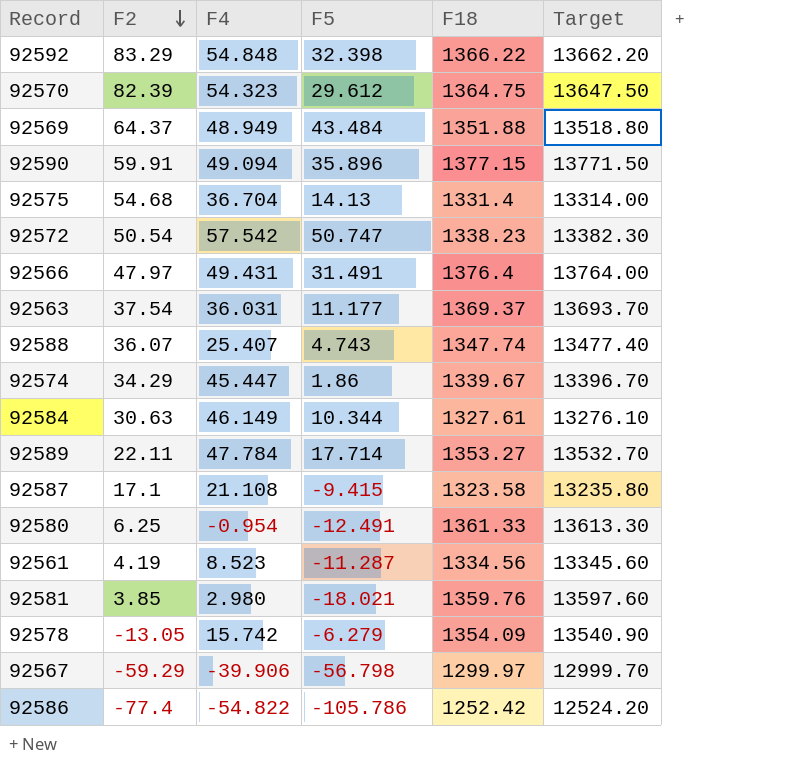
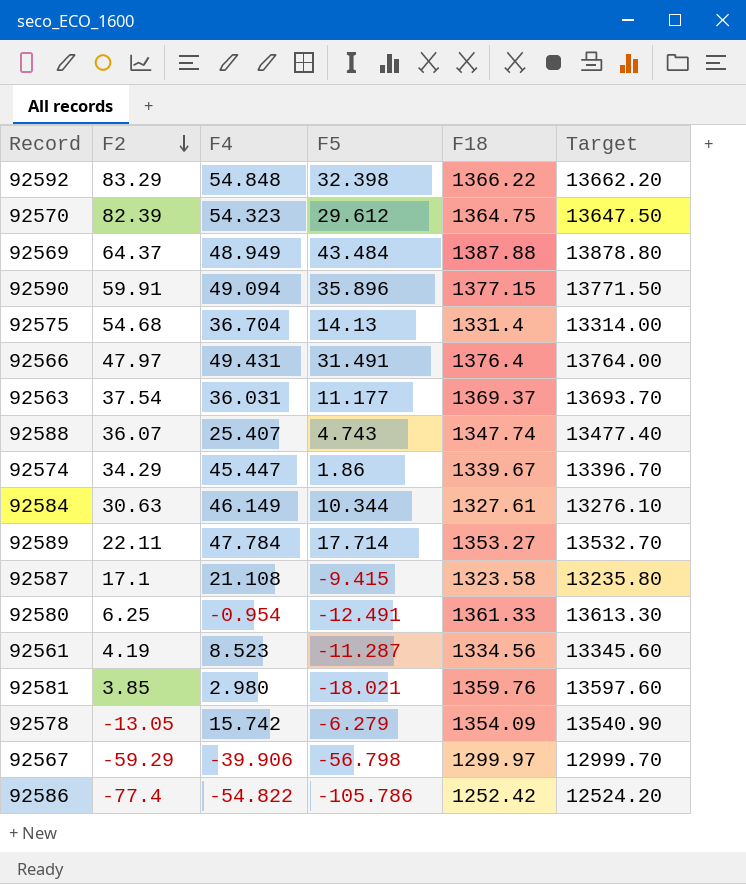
row 92572: 50.54 | 57.542 | 50.747 | 1338.23 | 13382.30 -> none
92569 | F18: 1351.88 -> 1387.88
92569 | Target: 13518.80 -> 13878.80

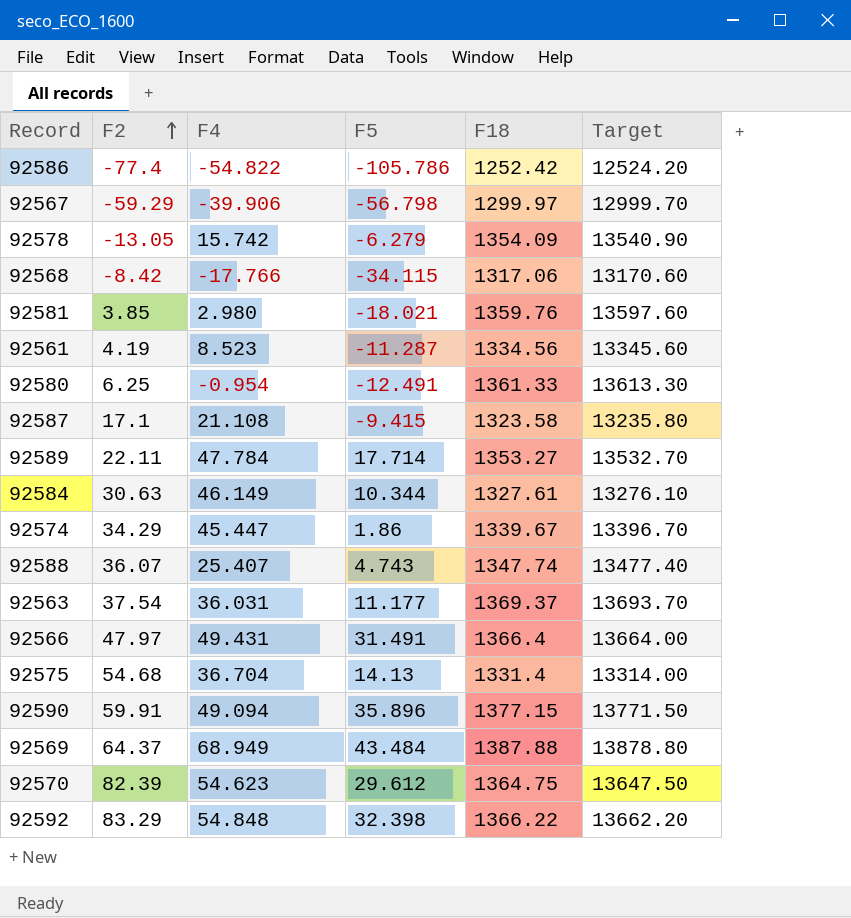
row order: F2 descending -> F2 ascending
row 92568: none -> -8.42 | -17.766 | -34.115 | 1317.06 | 13170.60
92566 | F18: 1376.4 -> 1366.4
92566 | Target: 13764.00 -> 13664.00
92569 | F4: 48.949 -> 68.949
92570 | F4: 54.323 -> 54.623

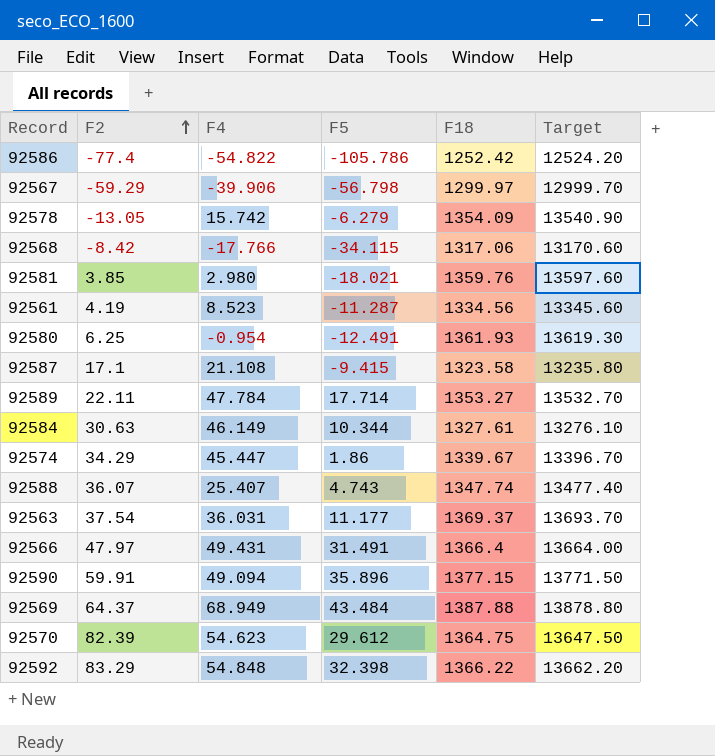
row 92575: 54.68 | 36.704 | 14.13 | 1331.4 | 13314.00 -> none
92580 | F18: 1361.33 -> 1361.93
92580 | Target: 13613.30 -> 13619.30

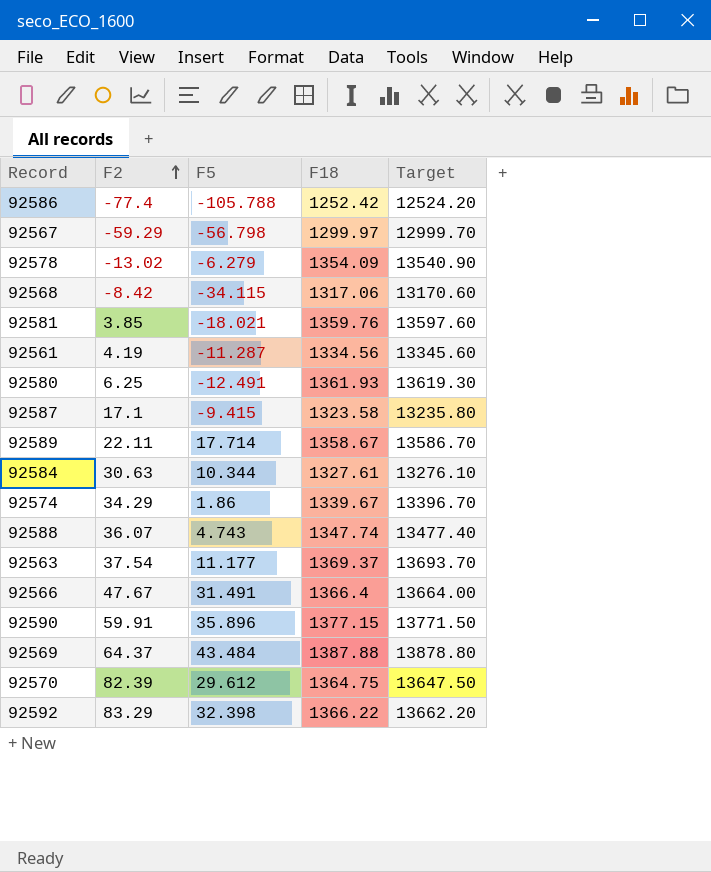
column F4 | position: 3 -> none
92586 | F5: -105.786 -> -105.788
92578 | F2: -13.05 -> -13.02
92589 | F18: 1353.27 -> 1358.67
92589 | Target: 13532.70 -> 13586.70
92566 | F2: 47.97 -> 47.67

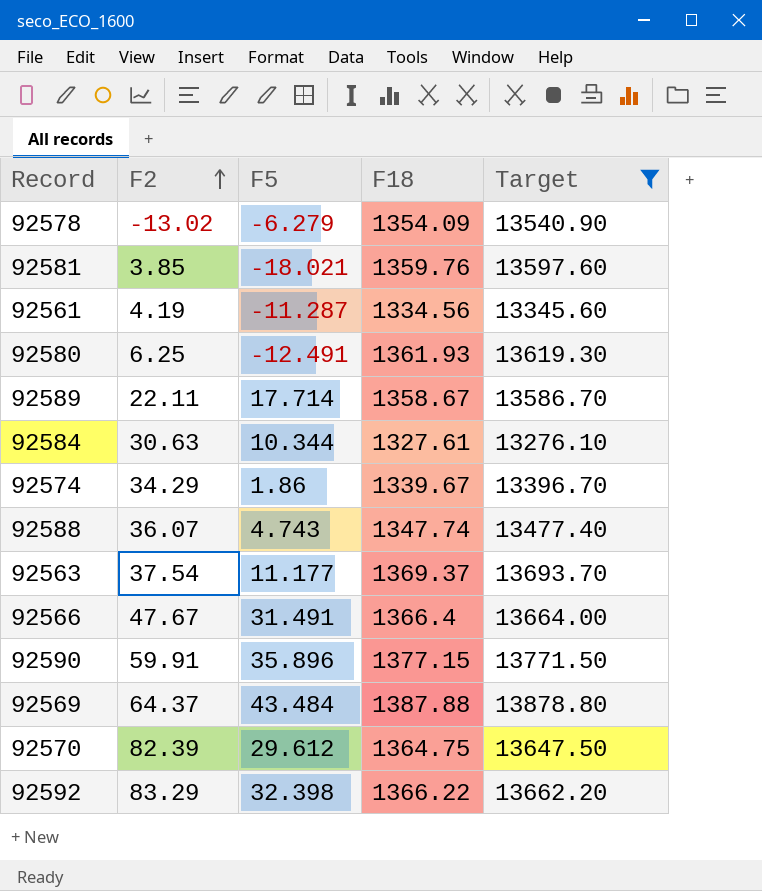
filter: none -> Target >= 13276.10

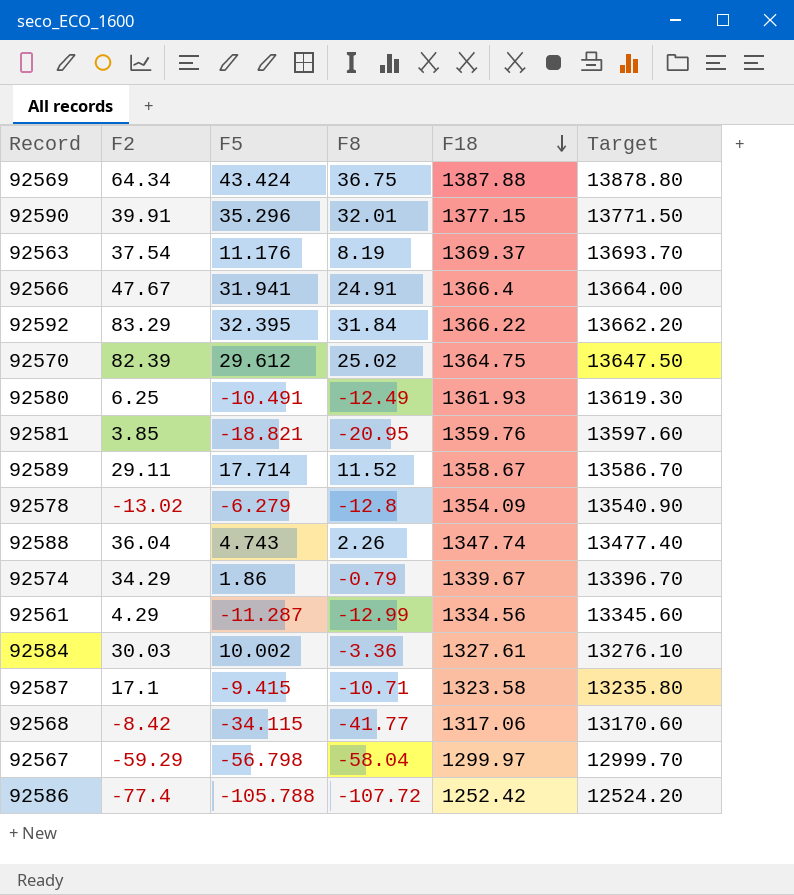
filter: Target >= 13276.10 -> none
row order: F2 ascending -> F18 descending
column F8 | position: none -> 4
92569 | F2: 64.37 -> 64.34
92569 | F5: 43.484 -> 43.424
92590 | F2: 59.91 -> 39.91
92590 | F5: 35.896 -> 35.296
92563 | F5: 11.177 -> 11.176
92566 | F5: 31.491 -> 31.941
92592 | F5: 32.398 -> 32.395
92580 | F5: -12.491 -> -10.491
92581 | F5: -18.021 -> -18.821
92589 | F2: 22.11 -> 29.11
92588 | F2: 36.07 -> 36.04
92561 | F2: 4.19 -> 4.29
92584 | F2: 30.63 -> 30.03
92584 | F5: 10.344 -> 10.002

